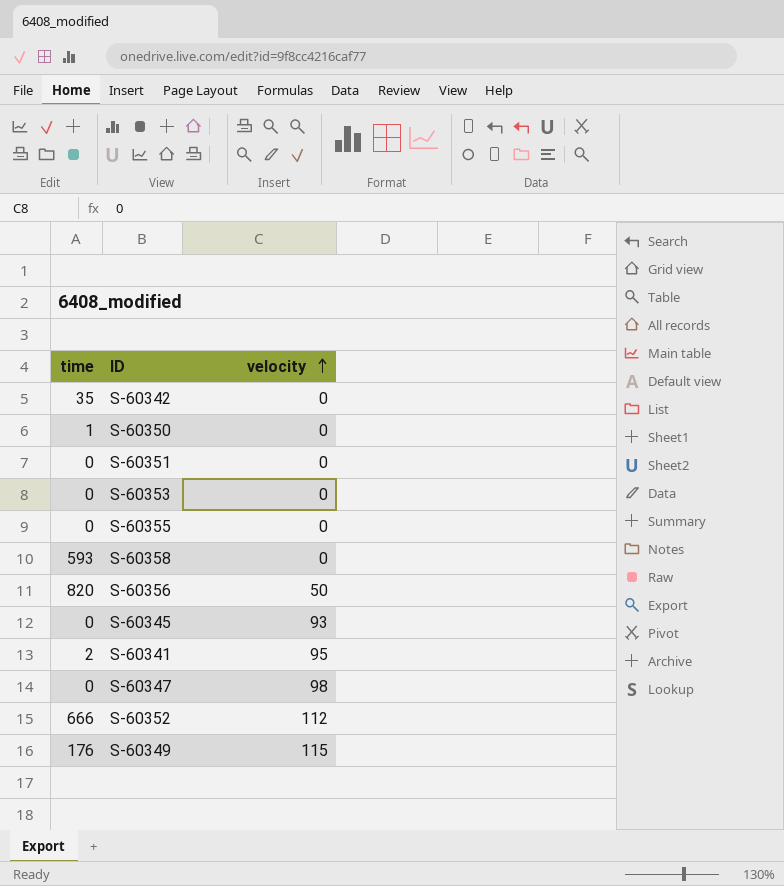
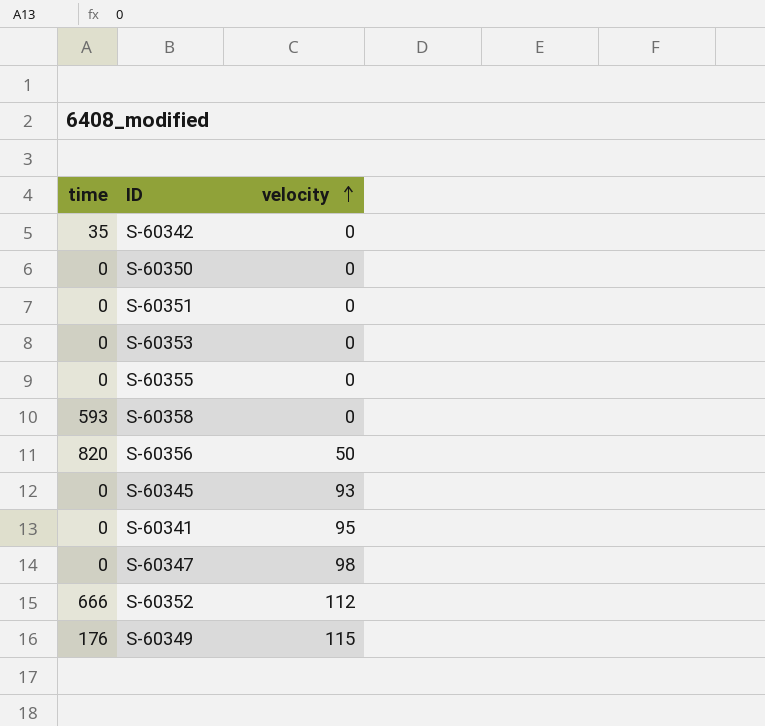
S-60350 | time: 1 -> 0
S-60341 | time: 2 -> 0

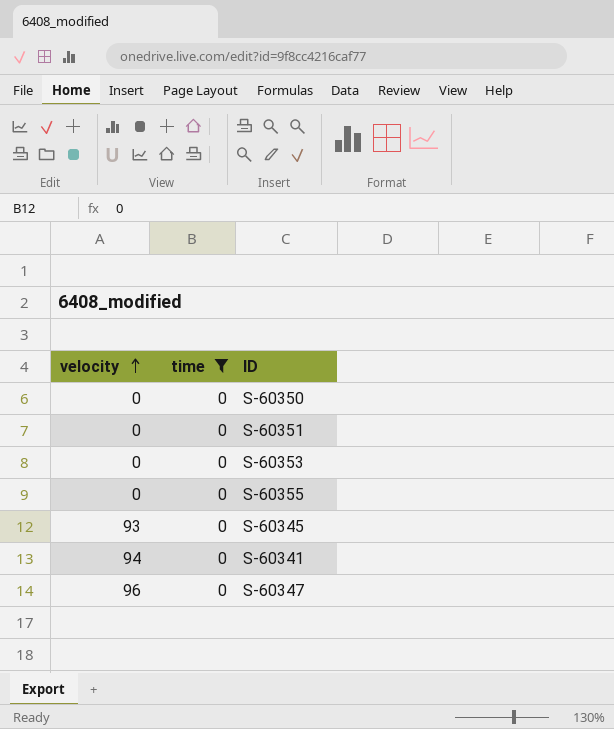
filter: none -> time = 0
column velocity | position: 3 -> 1
S-60341 | velocity: 95 -> 94
S-60347 | velocity: 98 -> 96

